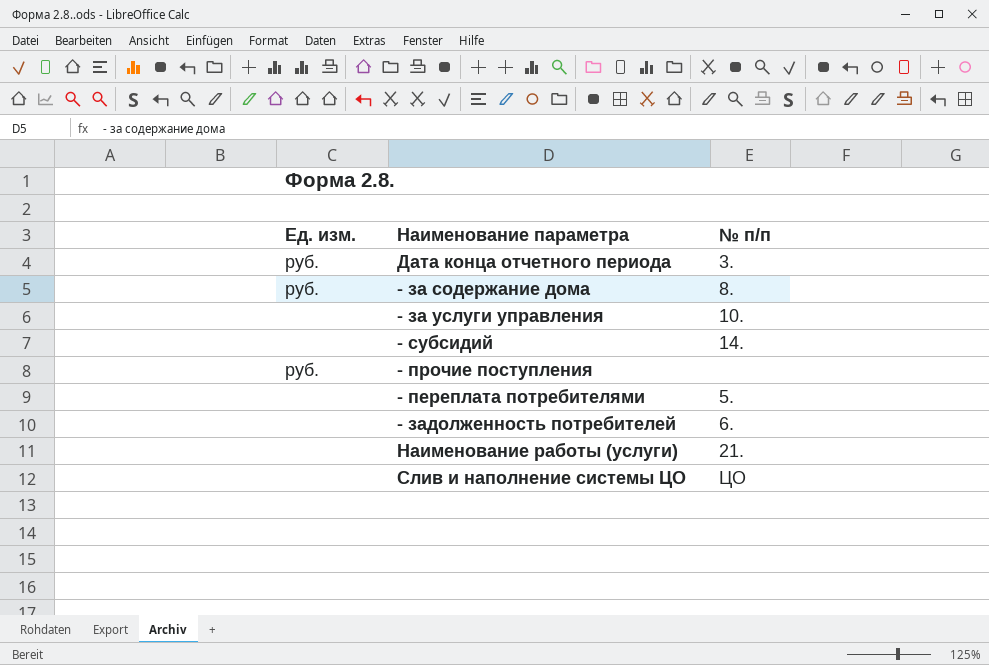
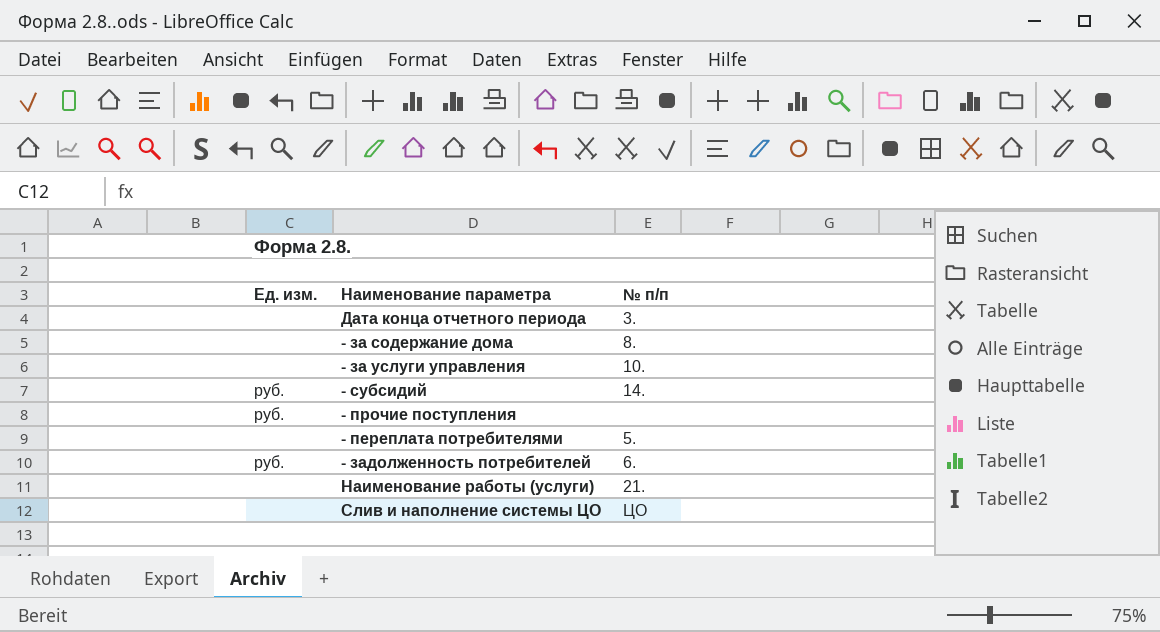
Дата конца отчетного периода | Ед. изм.: руб. -> none
- за содержание дома | Ед. изм.: руб. -> none
- субсидий | Ед. изм.: none -> руб.
- задолженность потребителей | Ед. изм.: none -> руб.

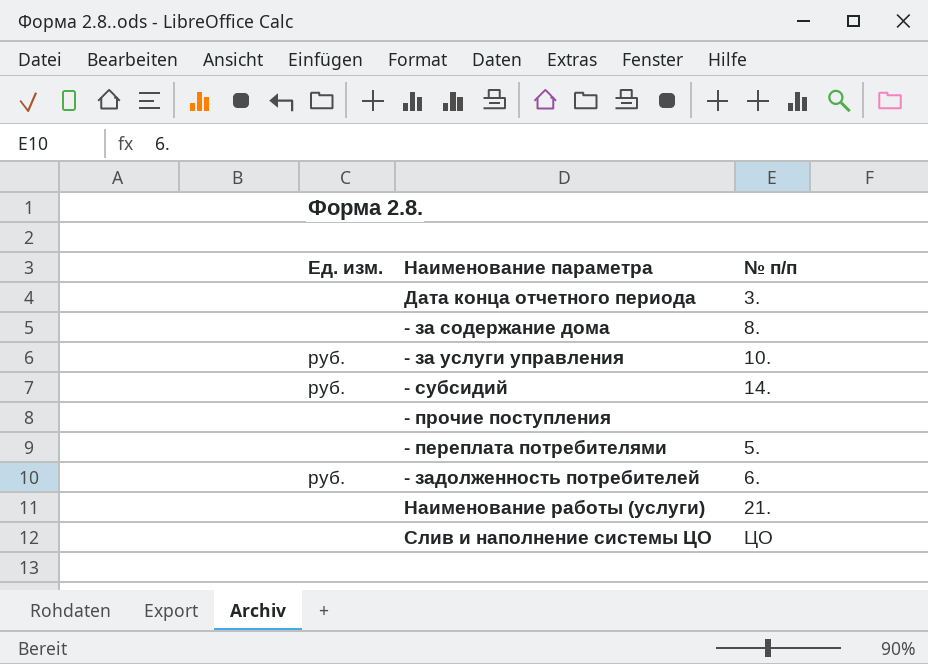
- за услуги управления | Ед. изм.: none -> руб.
- прочие поступления | Ед. изм.: руб. -> none

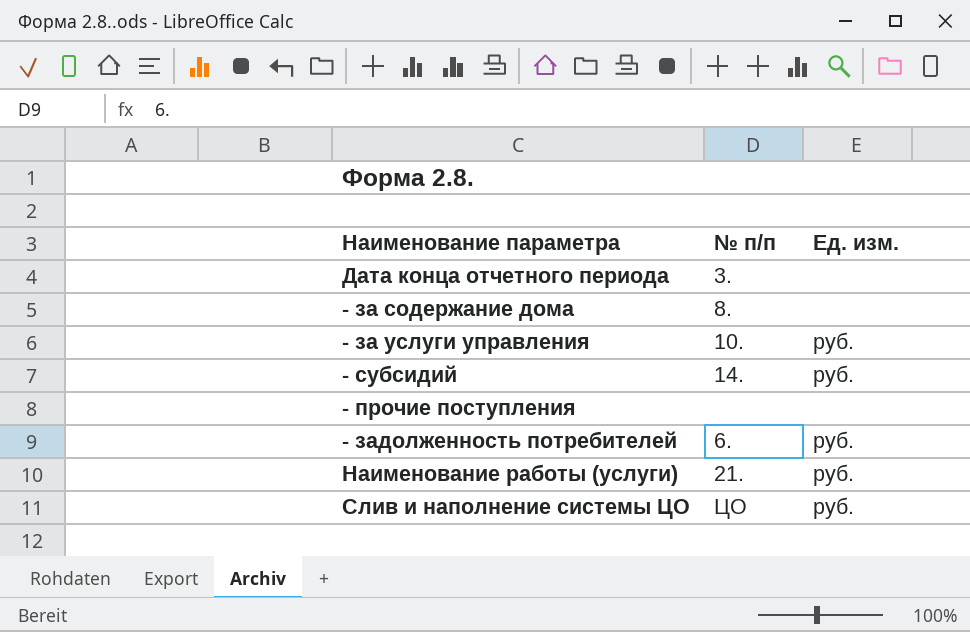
column Ед. изм. | position: 1 -> 3
row - переплата потребителями: none | 5. -> none
Наименование работы (услуги) | Ед. изм.: none -> руб.
Слив и наполнение системы ЦО | Ед. изм.: none -> руб.

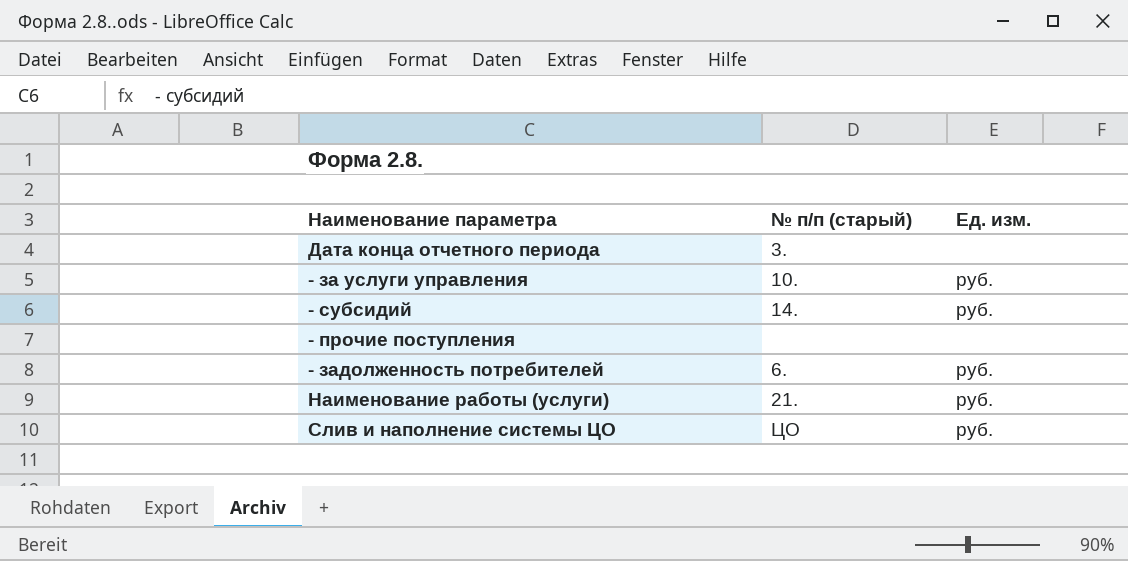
column name: № п/п -> № п/п (старый)
row - за содержание дома: 8. | none -> none

